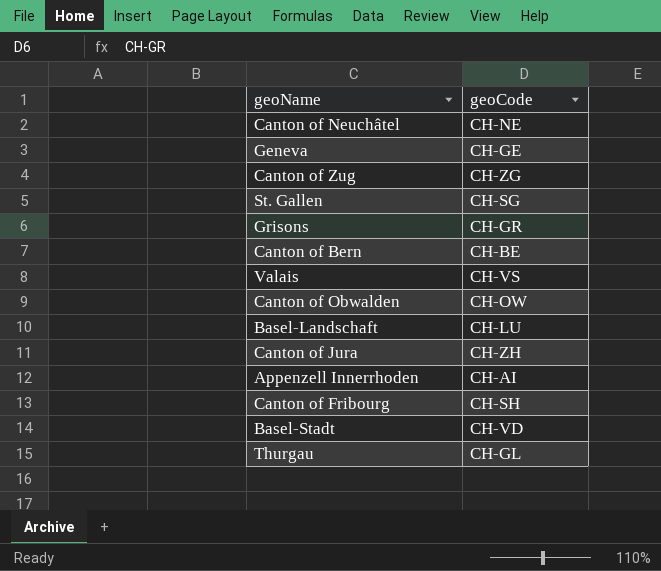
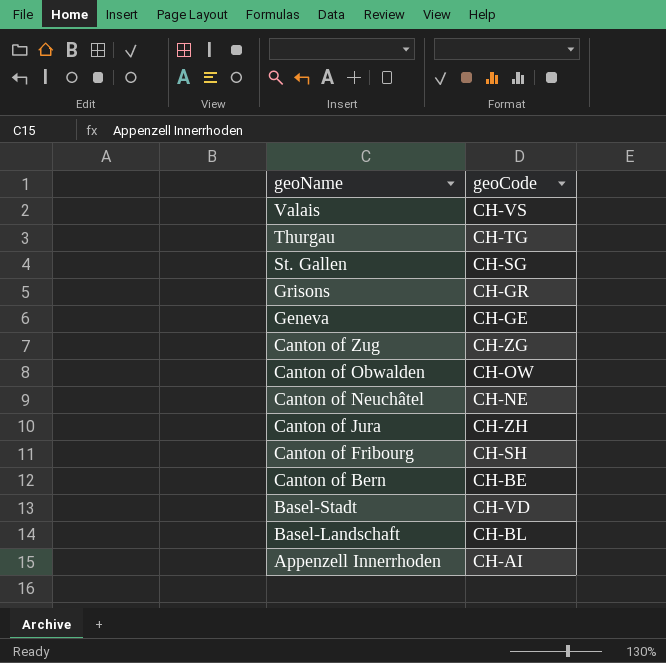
row order: none -> geoName descending
Thurgau | geoCode: CH-GL -> CH-TG
Basel-Landschaft | geoCode: CH-LU -> CH-BL

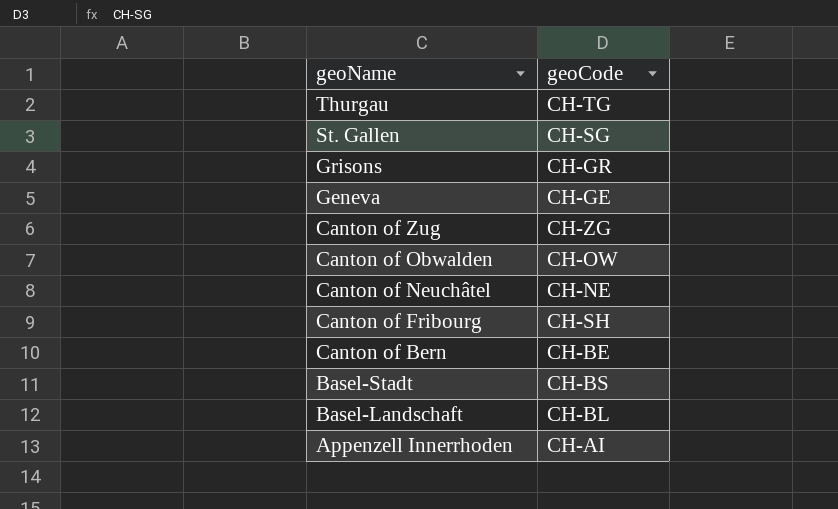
row Valais: CH-VS -> none
row Canton of Jura: CH-ZH -> none
Basel-Stadt | geoCode: CH-VD -> CH-BS

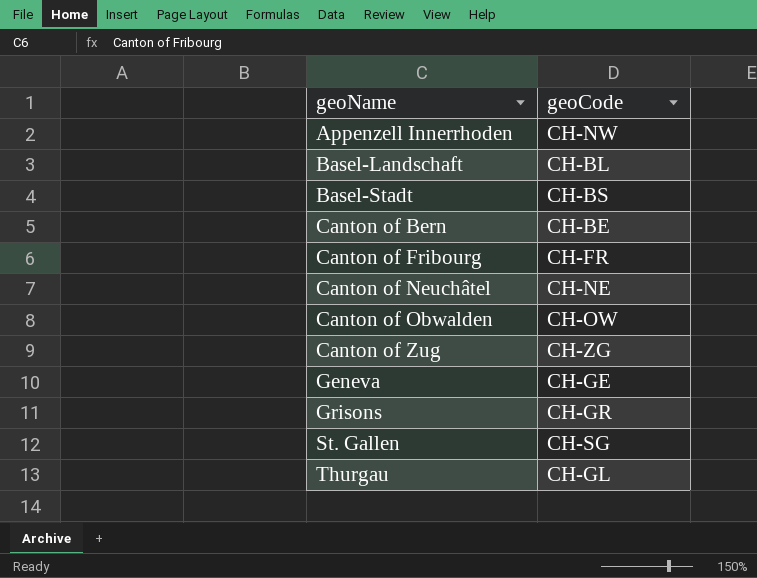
row order: geoName descending -> geoName ascending
Appenzell Innerrhoden | geoCode: CH-AI -> CH-NW
Canton of Fribourg | geoCode: CH-SH -> CH-FR
Thurgau | geoCode: CH-TG -> CH-GL

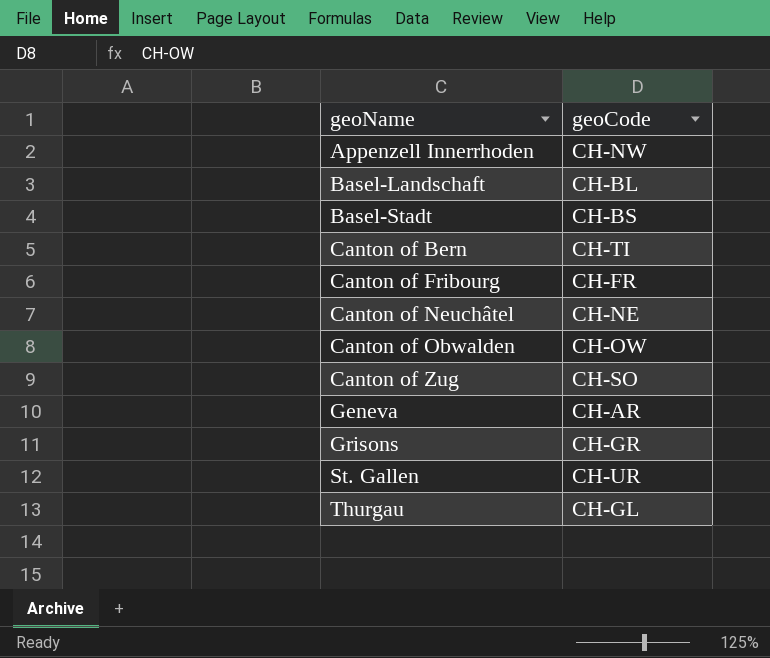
Canton of Bern | geoCode: CH-BE -> CH-TI
Canton of Zug | geoCode: CH-ZG -> CH-SO
Geneva | geoCode: CH-GE -> CH-AR
St. Gallen | geoCode: CH-SG -> CH-UR

